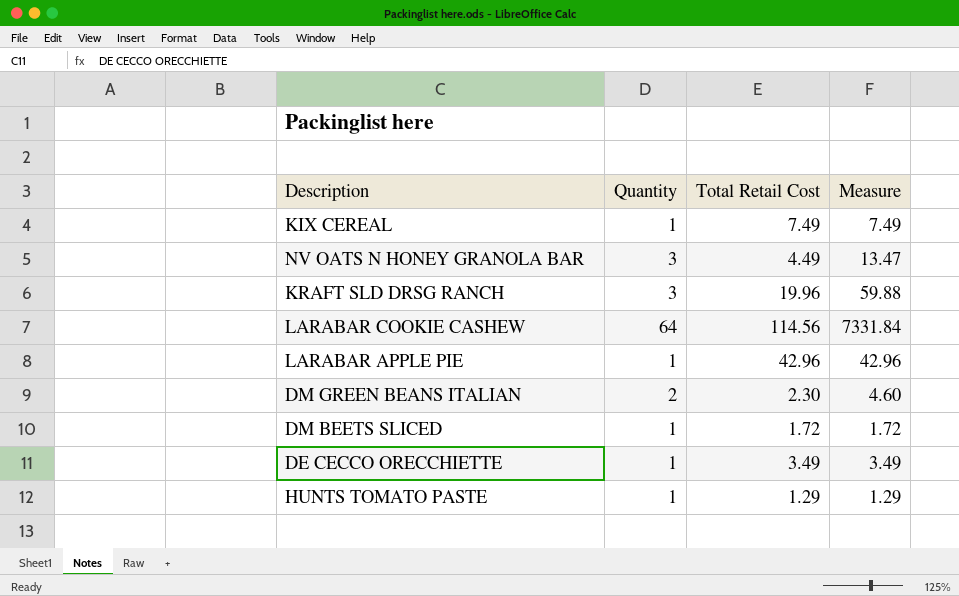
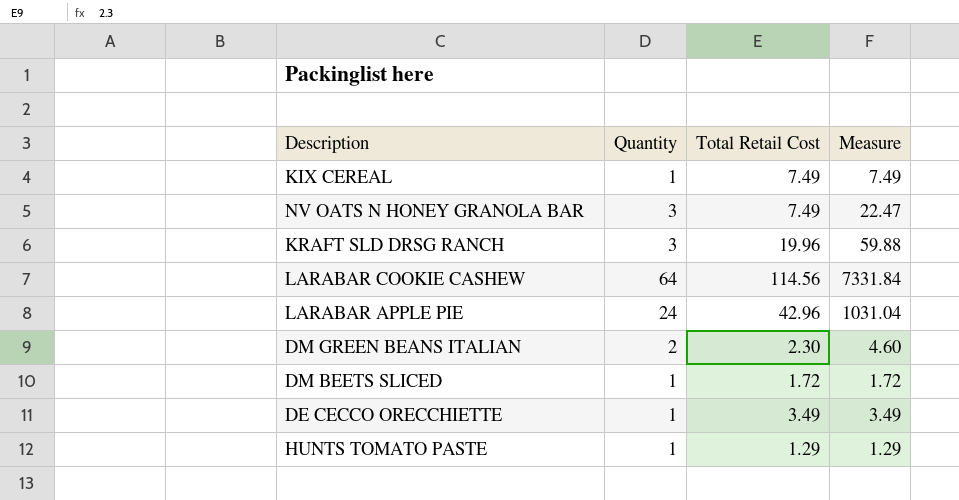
NV OATS N HONEY GRANOLA BAR | Total Retail Cost: 4.49 -> 7.49
NV OATS N HONEY GRANOLA BAR | Measure: 13.47 -> 22.47
LARABAR APPLE PIE | Quantity: 1 -> 24
LARABAR APPLE PIE | Measure: 42.96 -> 1031.04

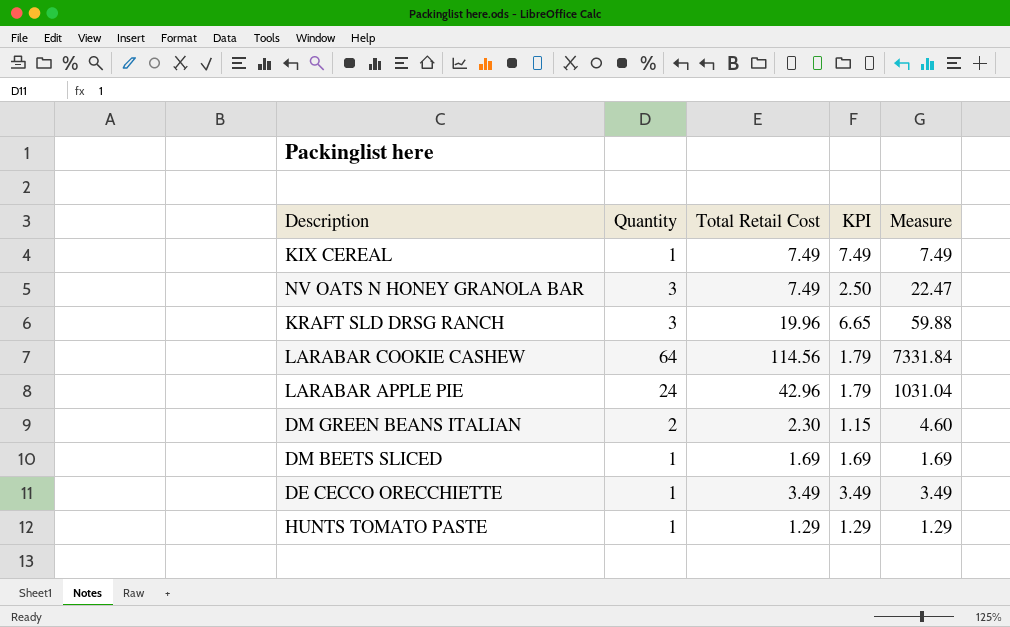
column KPI | formula: none -> [Total Retail Cost] / [Quantity]
DM BEETS SLICED | Total Retail Cost: 1.72 -> 1.69
DM BEETS SLICED | Measure: 1.72 -> 1.69

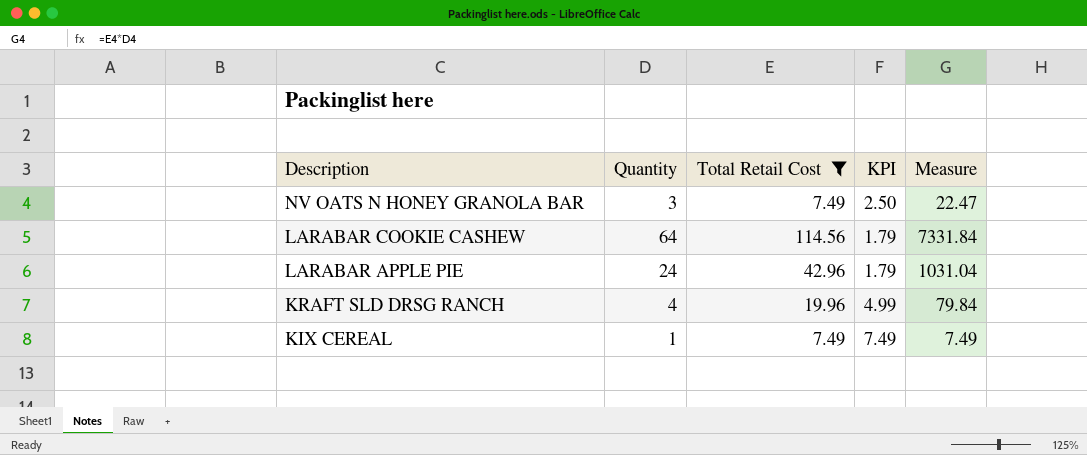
filter: none -> Total Retail Cost >= 7.49
row order: none -> Description descending
KRAFT SLD DRSG RANCH | Quantity: 3 -> 4
KRAFT SLD DRSG RANCH | KPI: 6.65 -> 4.99
KRAFT SLD DRSG RANCH | Measure: 59.88 -> 79.84

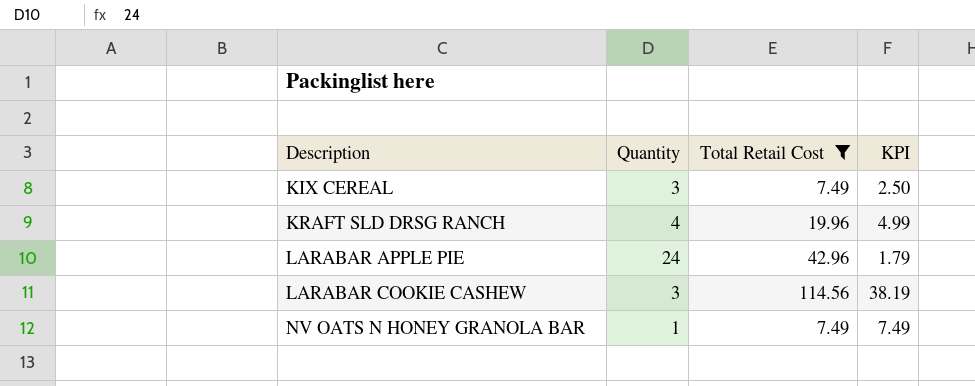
row order: Description descending -> Description ascending
column Measure | formula: [Quantity] * [Total Retail Cost] -> none
KIX CEREAL | Quantity: 1 -> 3
KIX CEREAL | KPI: 7.49 -> 2.50
LARABAR COOKIE CASHEW | Quantity: 64 -> 3
LARABAR COOKIE CASHEW | KPI: 1.79 -> 38.19
NV OATS N HONEY GRANOLA BAR | Quantity: 3 -> 1
NV OATS N HONEY GRANOLA BAR | KPI: 2.50 -> 7.49

